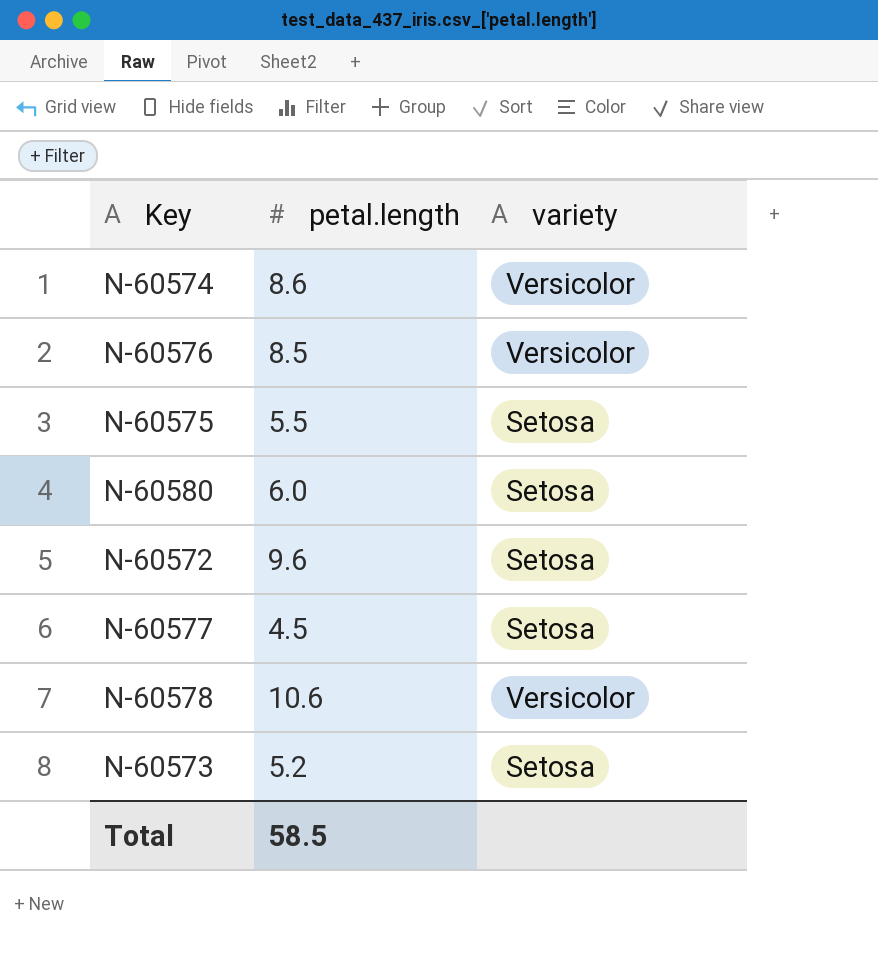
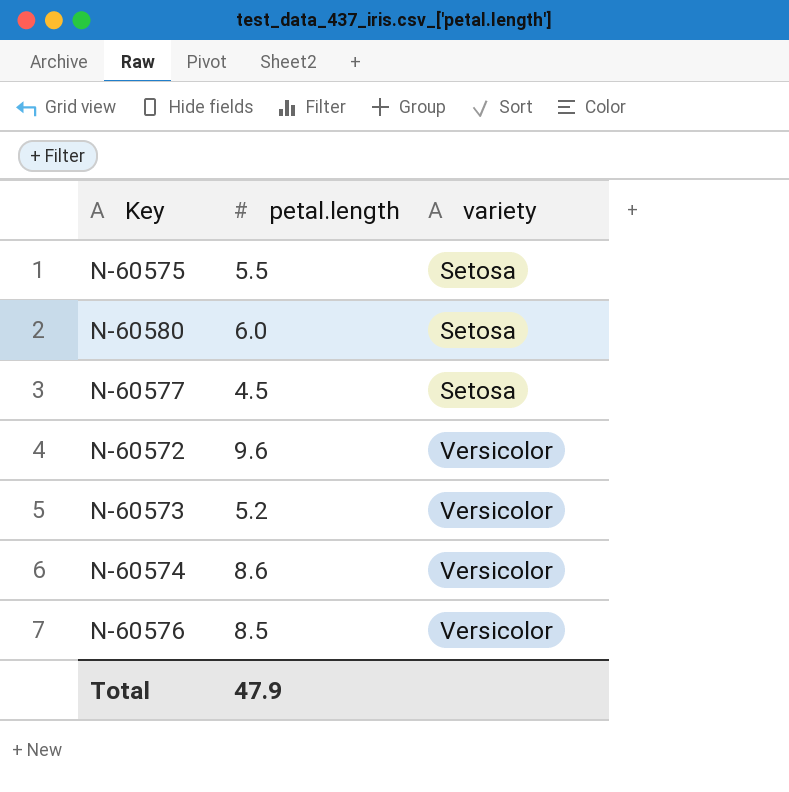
row order: none -> variety ascending
row N-60578: 10.6 | Versicolor -> none
N-60572 | variety: Setosa -> Versicolor
N-60573 | variety: Setosa -> Versicolor
Total | petal.length: 58.5 -> 47.9

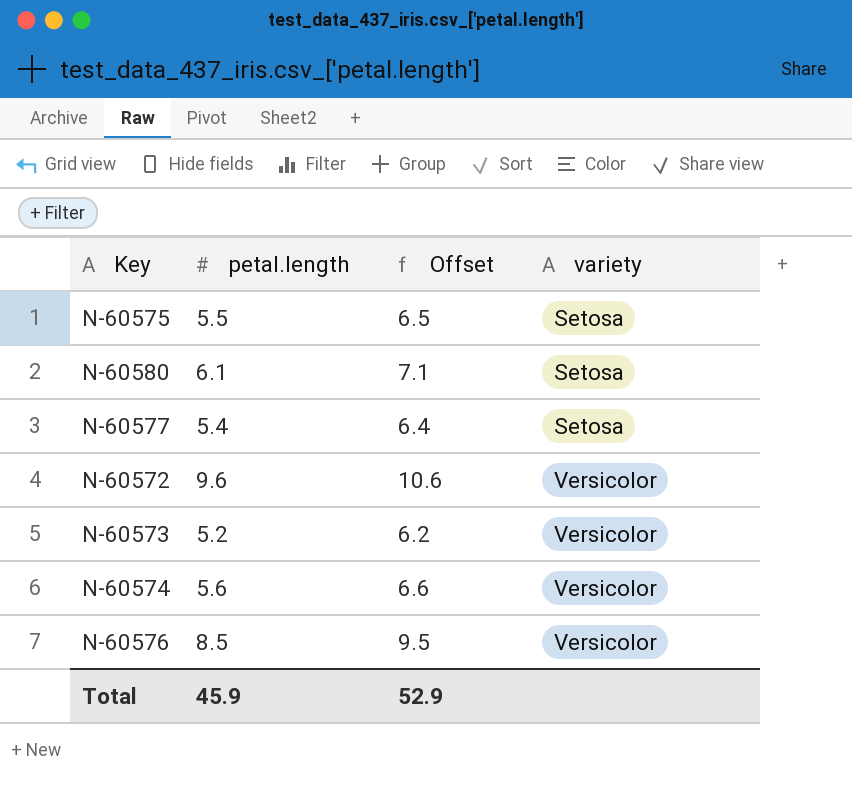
column Offset | formula: none -> [petal.length] + 1
N-60580 | petal.length: 6.0 -> 6.1
N-60577 | petal.length: 4.5 -> 5.4
N-60574 | petal.length: 8.6 -> 5.6
Total | petal.length: 47.9 -> 45.9

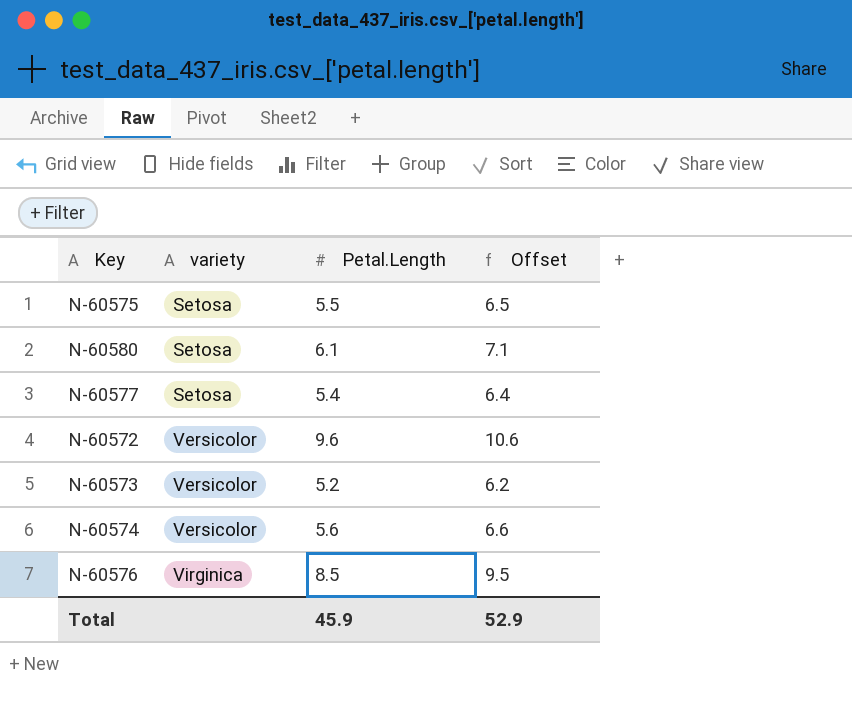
column variety | position: 4 -> 2
column name: petal.length -> Petal.Length
N-60576 | variety: Versicolor -> Virginica

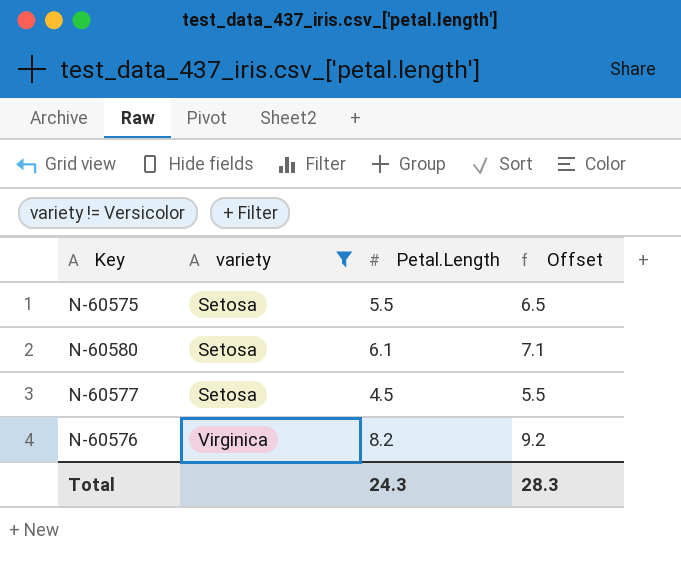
filter: none -> variety != Versicolor
N-60577 | Petal.Length: 5.4 -> 4.5
N-60577 | Offset: 6.4 -> 5.5
N-60576 | Petal.Length: 8.5 -> 8.2
N-60576 | Offset: 9.5 -> 9.2
Total | Petal.Length: 45.9 -> 24.3
Total | Offset: 52.9 -> 28.3

